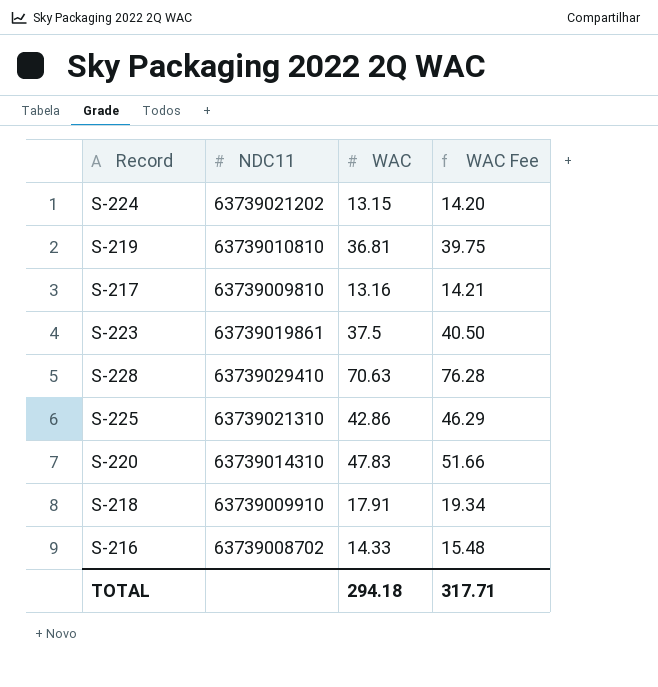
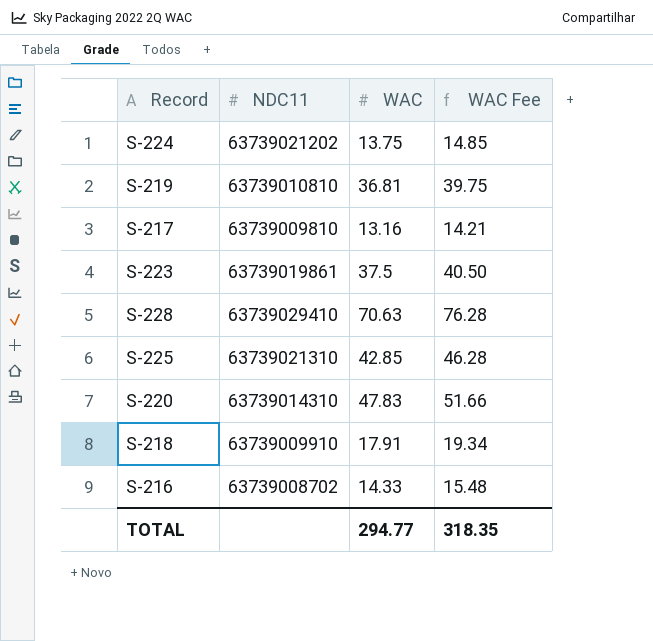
S-224 | WAC: 13.15 -> 13.75
S-224 | WAC Fee: 14.20 -> 14.85
S-225 | WAC: 42.86 -> 42.85
S-225 | WAC Fee: 46.29 -> 46.28
TOTAL | WAC: 294.18 -> 294.77
TOTAL | WAC Fee: 317.71 -> 318.35

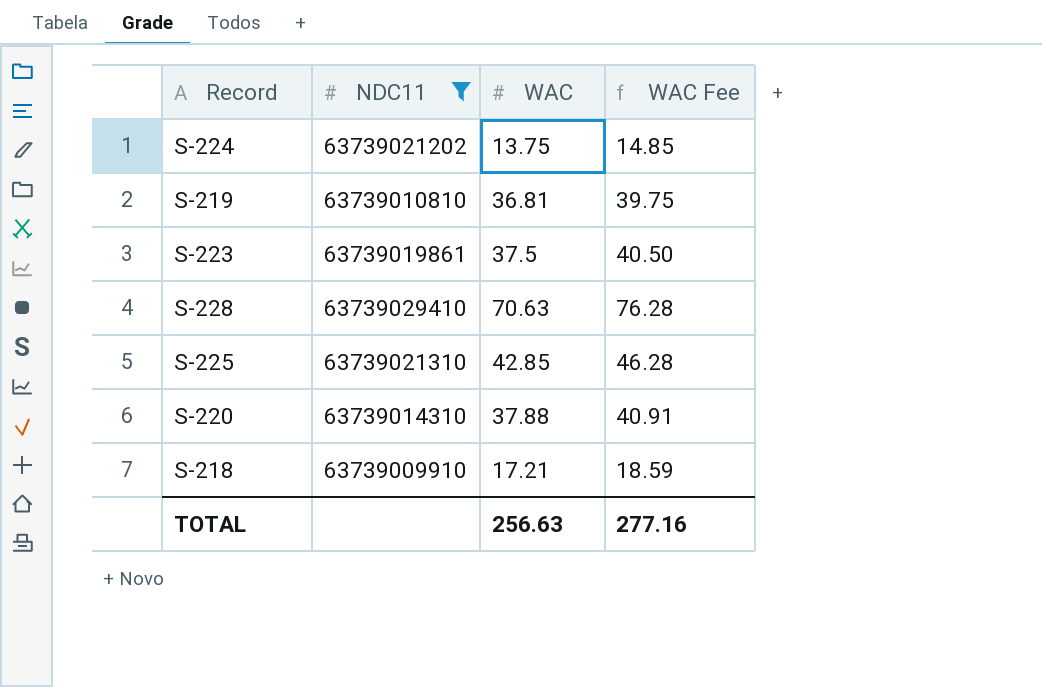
filter: none -> NDC11 >= 63739009910
S-220 | WAC: 47.83 -> 37.88
S-220 | WAC Fee: 51.66 -> 40.91
S-218 | WAC: 17.91 -> 17.21
S-218 | WAC Fee: 19.34 -> 18.59
TOTAL | WAC: 294.77 -> 256.63
TOTAL | WAC Fee: 318.35 -> 277.16

